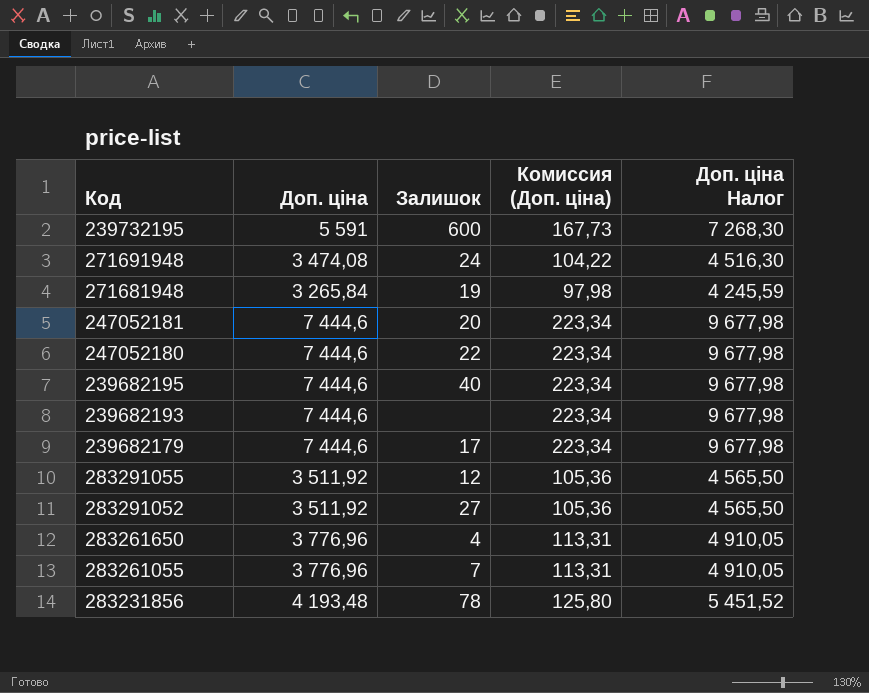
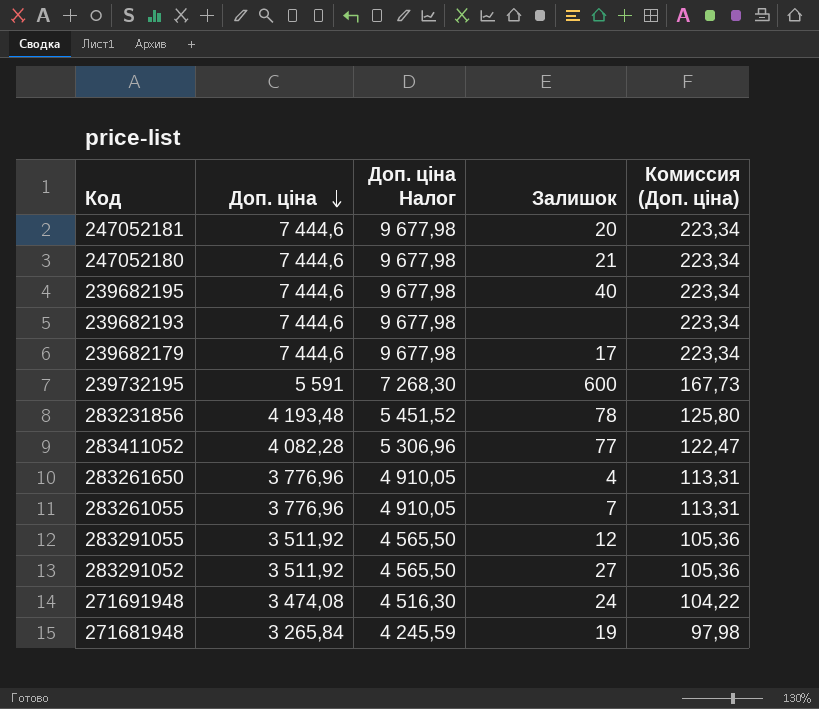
row order: none -> Доп. ціна descending
column Доп. ціна Налог | position: 5 -> 3
247052180 | Залишок: 22 -> 21
row 283411052: none -> 4 082,28 | 5 306,96 | 77 | 122,47

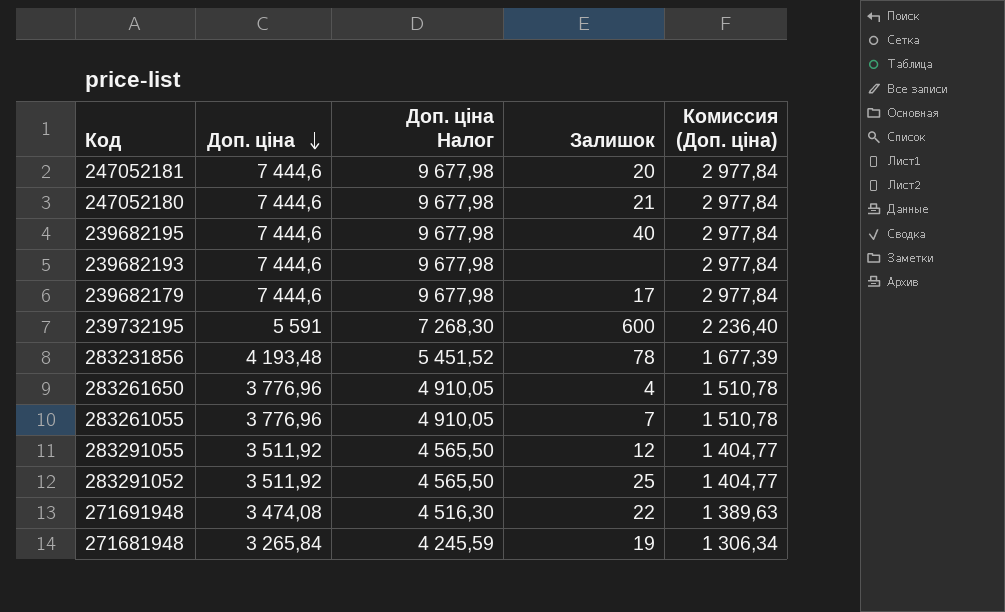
column Комиссия (Доп. ціна) | formula: [Доп. ціна] * 0,03 -> [Доп. ціна] * 0,4
row 283411052: 4 082,28 | 5 306,96 | 77 | 122,47 -> none
283291052 | Залишок: 27 -> 25
271691948 | Залишок: 24 -> 22

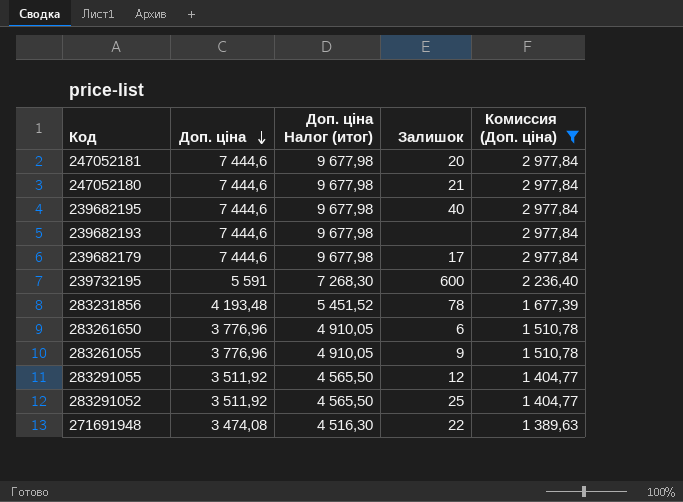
filter: none -> Комиссия (Доп. ціна) != 1 306,34
column name: Доп. ціна Налог -> Доп. ціна Налог (итог)
283261650 | Залишок: 4 -> 6
283261055 | Залишок: 7 -> 9

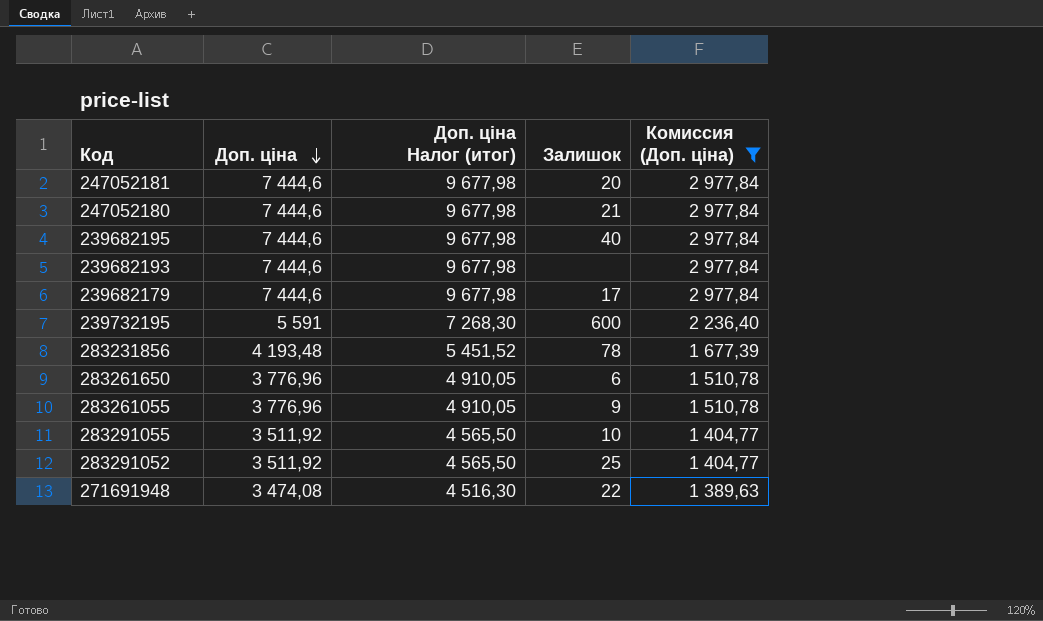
283291055 | Залишок: 12 -> 10

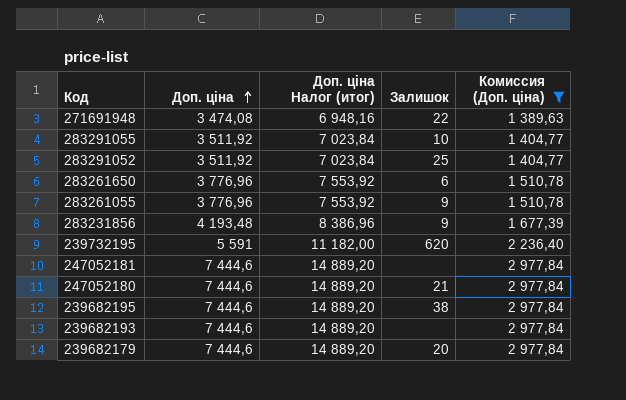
row order: Доп. ціна descending -> Доп. ціна ascending
column Доп. ціна Налог (итог) | formula: [Доп. ціна] * 1,3 -> [Доп. ціна] * 2
283231856 | Залишок: 78 -> 9
239732195 | Залишок: 600 -> 620
247052181 | Залишок: 20 -> none
239682195 | Залишок: 40 -> 38
239682179 | Залишок: 17 -> 20

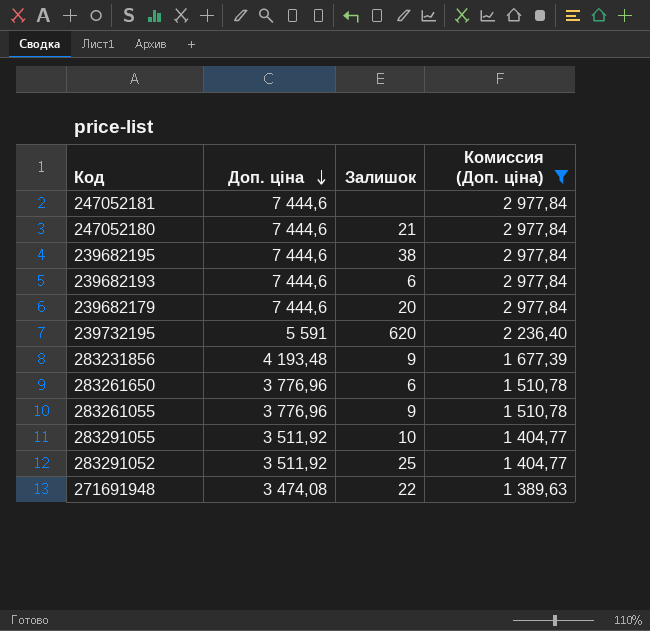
row order: Доп. ціна ascending -> Доп. ціна descending
column Доп. ціна Налог (итог) | formula: [Доп. ціна] * 2 -> none
239682193 | Залишок: none -> 6

